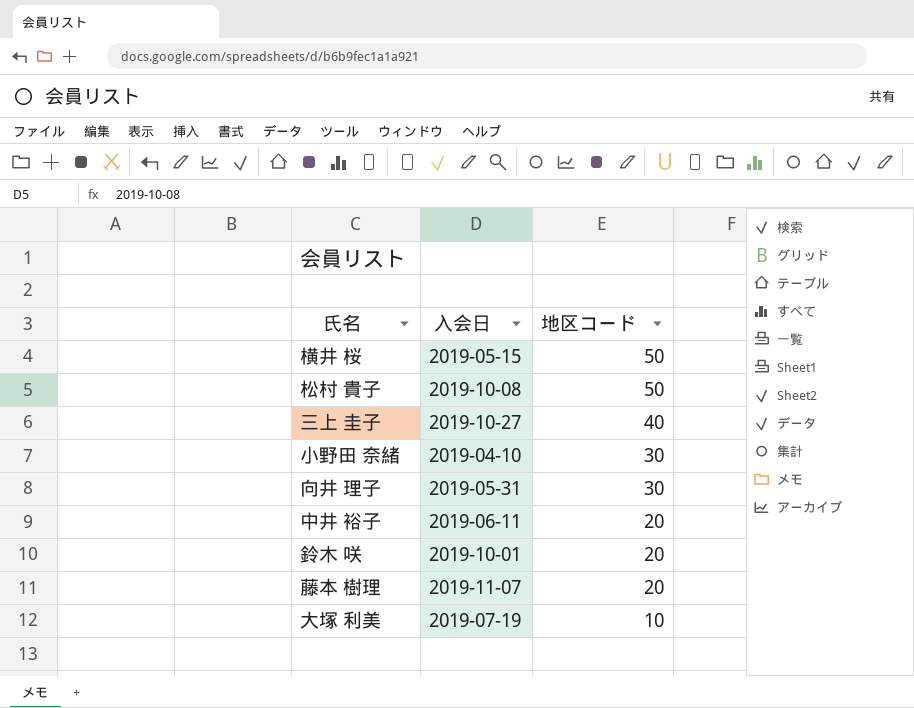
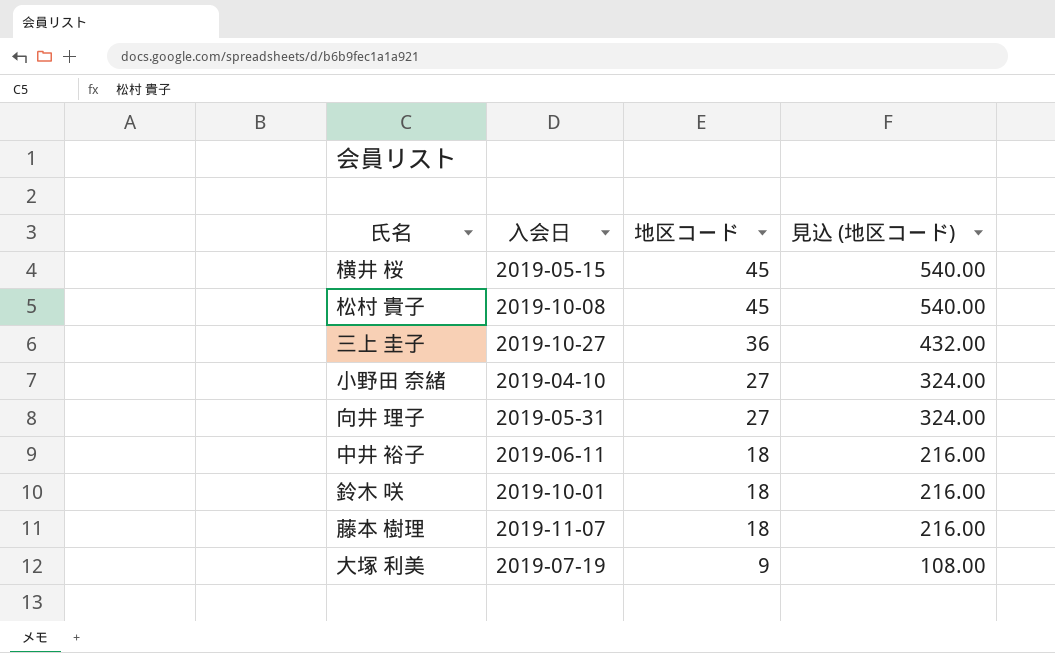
column 見込 (地区コード) | formula: none -> [地区コード] * 12
横井 桜 | 地区コード: 50 -> 45
松村 貴子 | 地区コード: 50 -> 45
三上 圭子 | 地区コード: 40 -> 36
小野田 奈緒 | 地区コード: 30 -> 27
向井 理子 | 地区コード: 30 -> 27
中井 裕子 | 地区コード: 20 -> 18
鈴木 咲 | 地区コード: 20 -> 18
藤本 樹理 | 地区コード: 20 -> 18
大塚 利美 | 地区コード: 10 -> 9

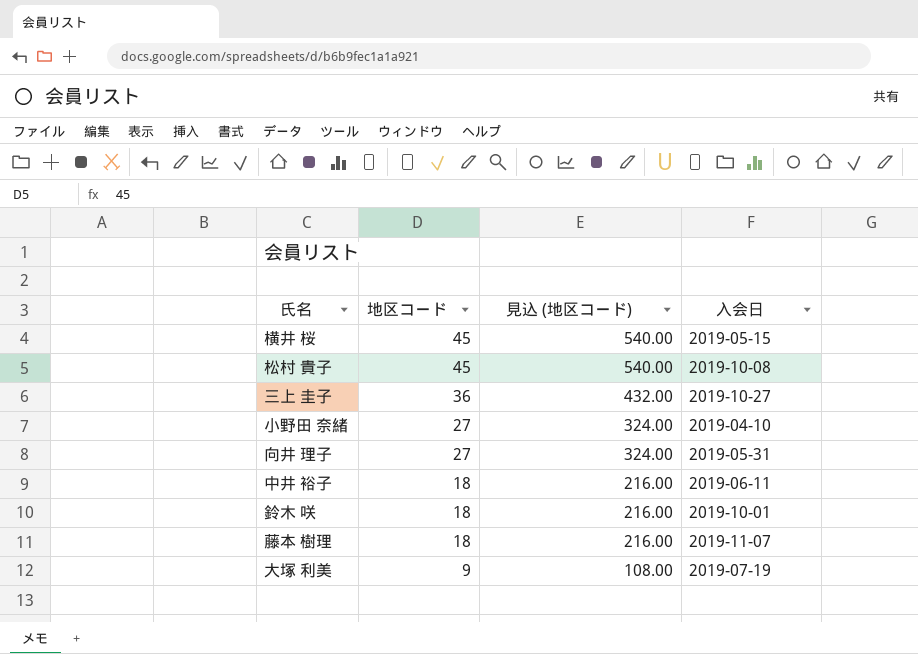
column 入会日 | position: 2 -> 4

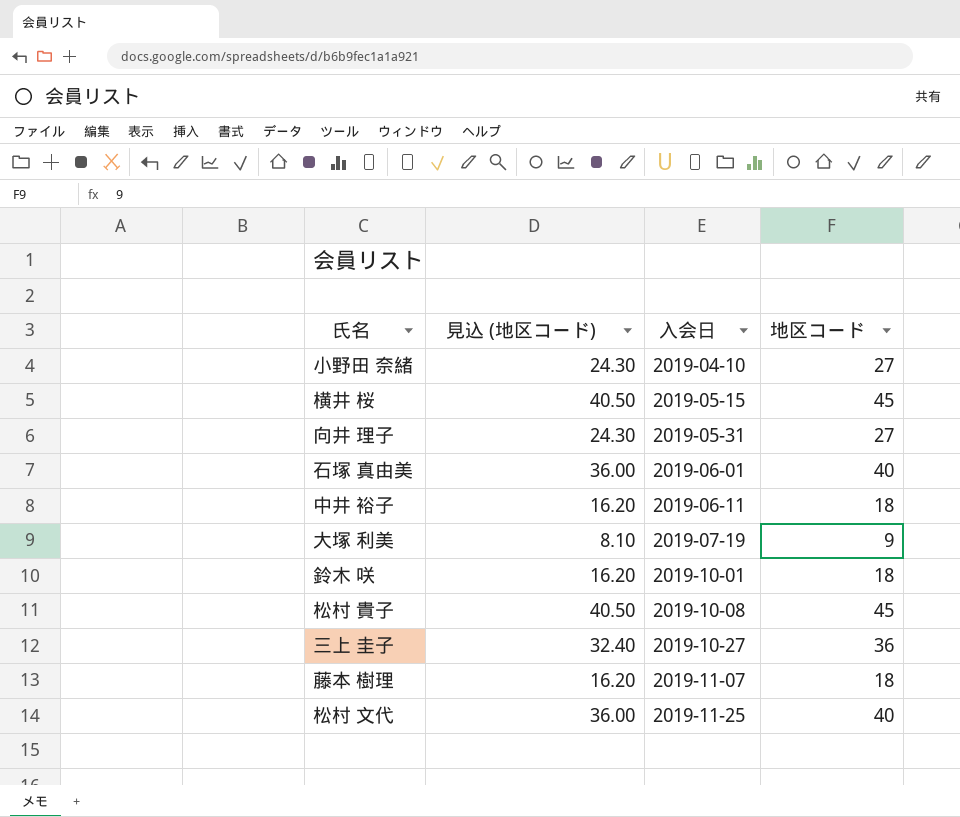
row order: 地区コード descending -> 入会日 ascending
column 見込 (地区コード) | formula: [地区コード] * 12 -> [地区コード] * 0.9
column 地区コード | position: 2 -> 4
row 石塚 真由美: none -> 36.00 | 2019-06-01 | 40
row 松村 文代: none -> 36.00 | 2019-11-25 | 40

